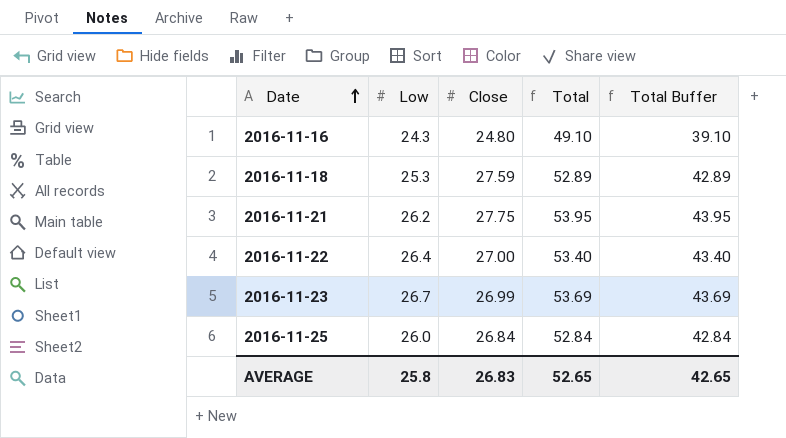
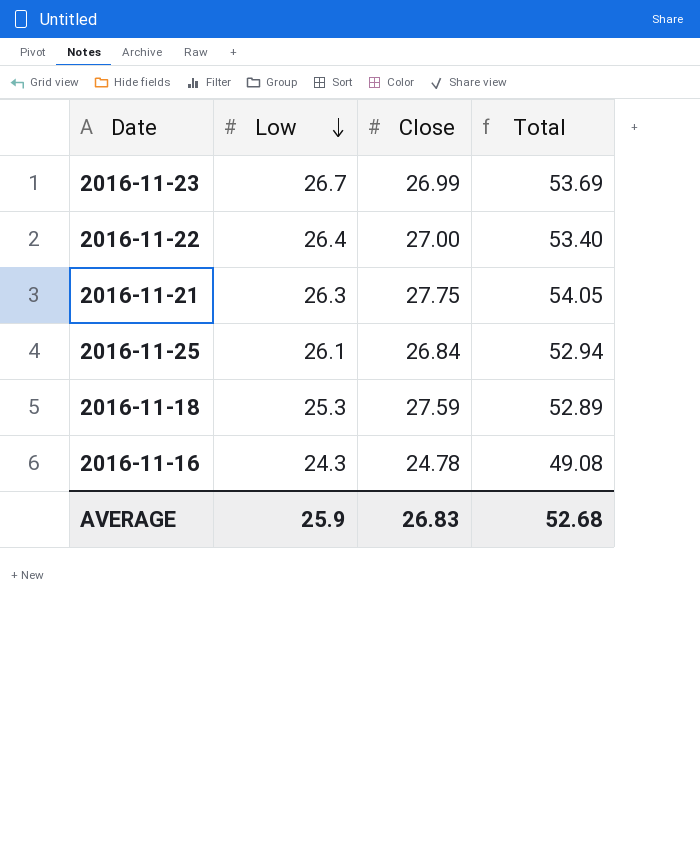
row order: Date ascending -> Low descending
column Total Buffer | formula: [Total] - 10 -> none
2016-11-21 | Low: 26.2 -> 26.3
2016-11-21 | Total: 53.95 -> 54.05
2016-11-25 | Low: 26.0 -> 26.1
2016-11-25 | Total: 52.84 -> 52.94
2016-11-16 | Close: 24.80 -> 24.78
2016-11-16 | Total: 49.10 -> 49.08
AVERAGE | Low: 25.8 -> 25.9
AVERAGE | Total: 52.65 -> 52.68

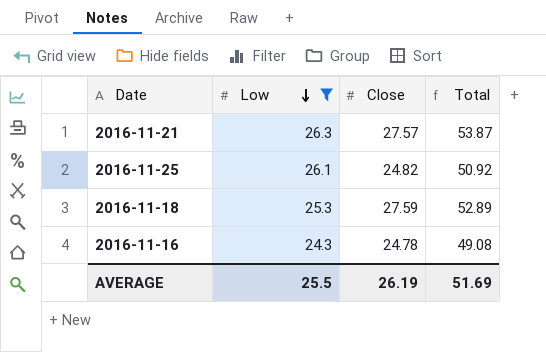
filter: none -> Low <= 26.3
2016-11-21 | Close: 27.75 -> 27.57
2016-11-21 | Total: 54.05 -> 53.87
2016-11-25 | Close: 26.84 -> 24.82
2016-11-25 | Total: 52.94 -> 50.92
AVERAGE | Low: 25.9 -> 25.5
AVERAGE | Close: 26.83 -> 26.19
AVERAGE | Total: 52.68 -> 51.69

